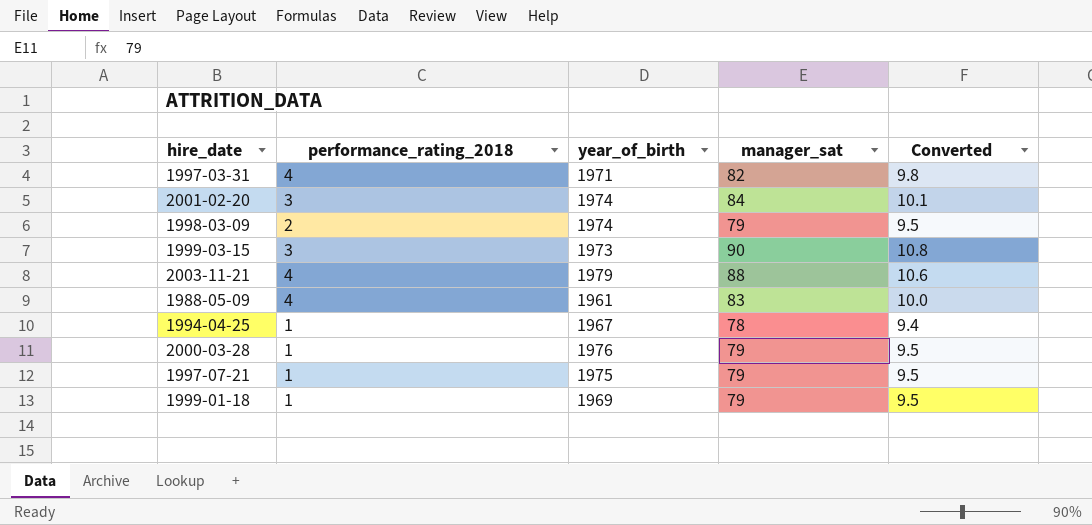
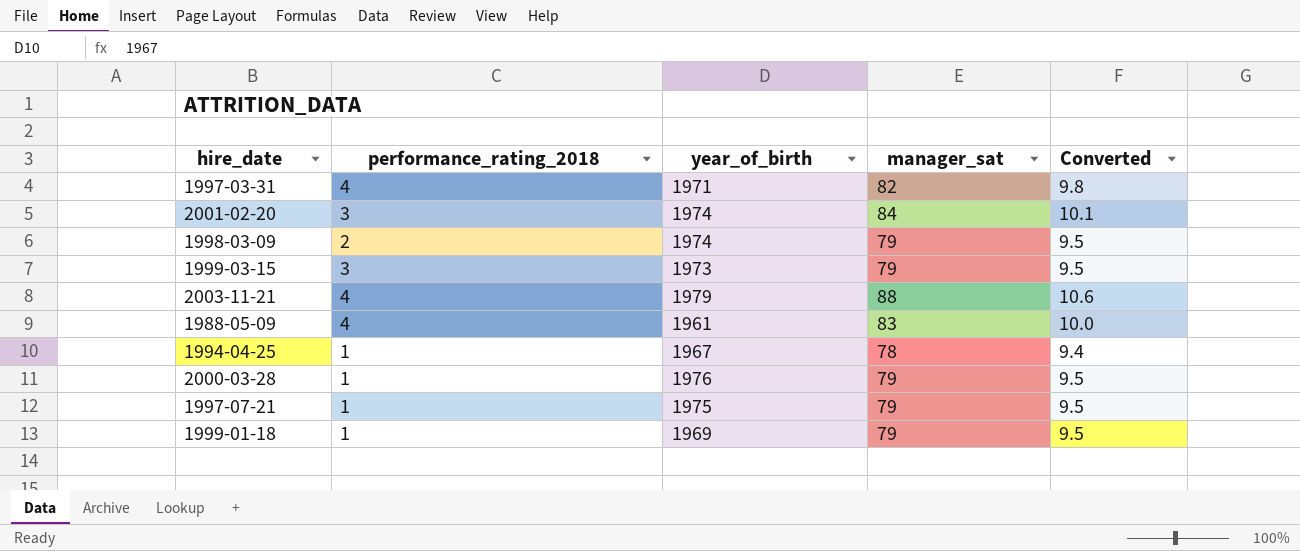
1999-03-15 | manager_sat: 90 -> 79
1999-03-15 | Converted: 10.8 -> 9.5

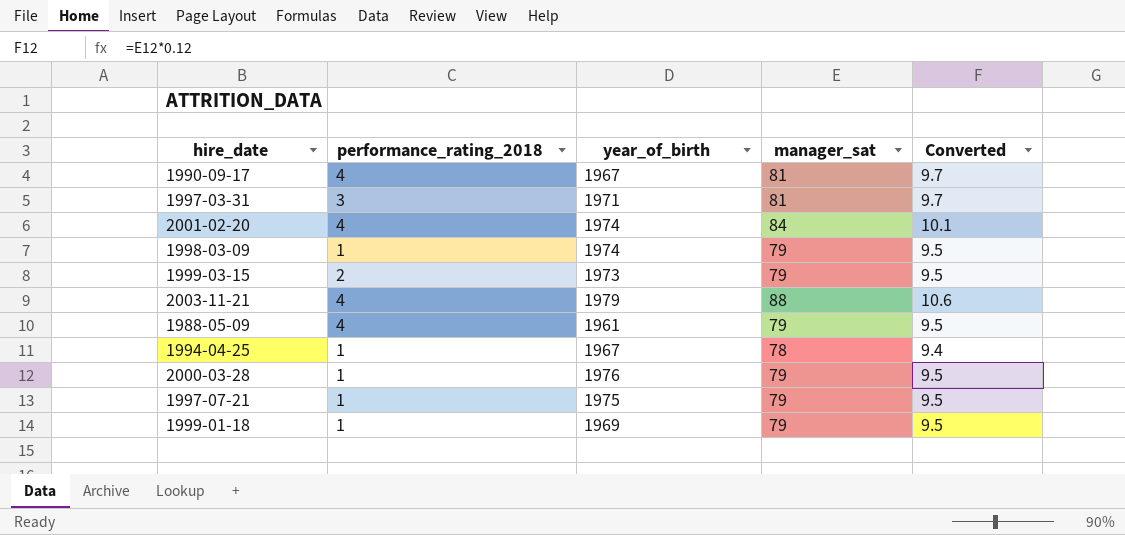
row 1990-09-17: none -> 4 | 1967 | 81 | 9.7
1997-03-31 | performance_rating_2018: 4 -> 3
1997-03-31 | manager_sat: 82 -> 81
1997-03-31 | Converted: 9.8 -> 9.7
2001-02-20 | performance_rating_2018: 3 -> 4
1998-03-09 | performance_rating_2018: 2 -> 1
1999-03-15 | performance_rating_2018: 3 -> 2
1988-05-09 | manager_sat: 83 -> 79
1988-05-09 | Converted: 10.0 -> 9.5

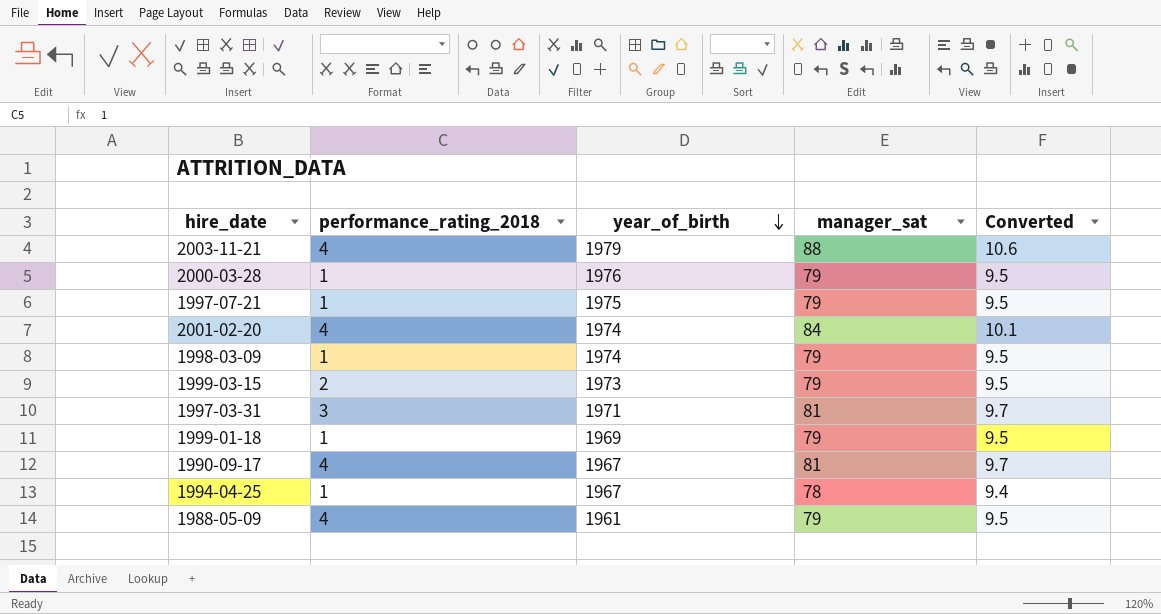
row order: none -> year_of_birth descending

